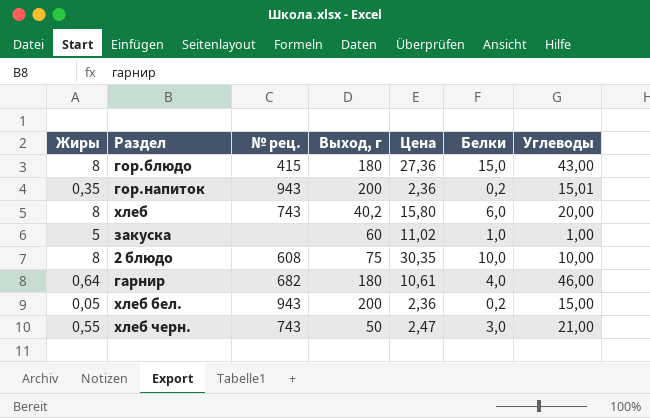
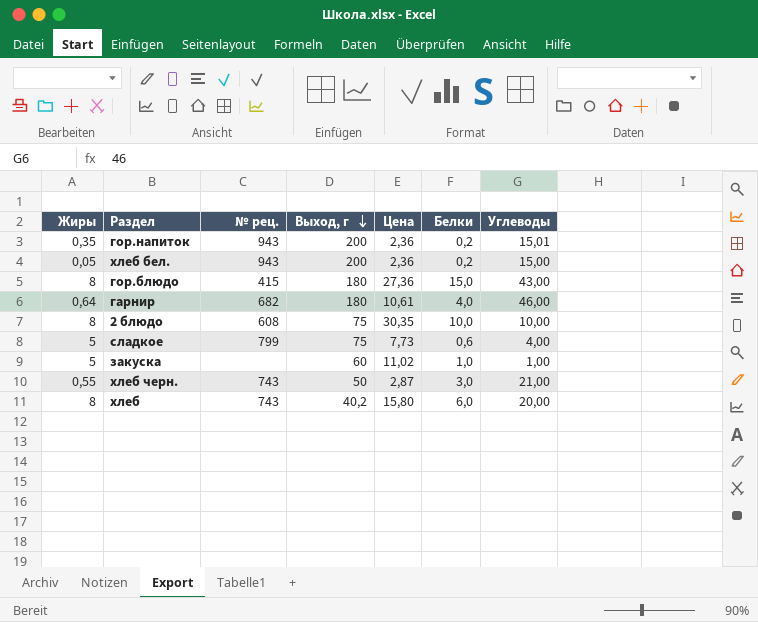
row order: none -> Выход, г descending
row сладкое: none -> 5 | 799 | 75 | 7,73 | 0,6 | 4,00
хлеб черн. | Цена: 2,47 -> 2,87

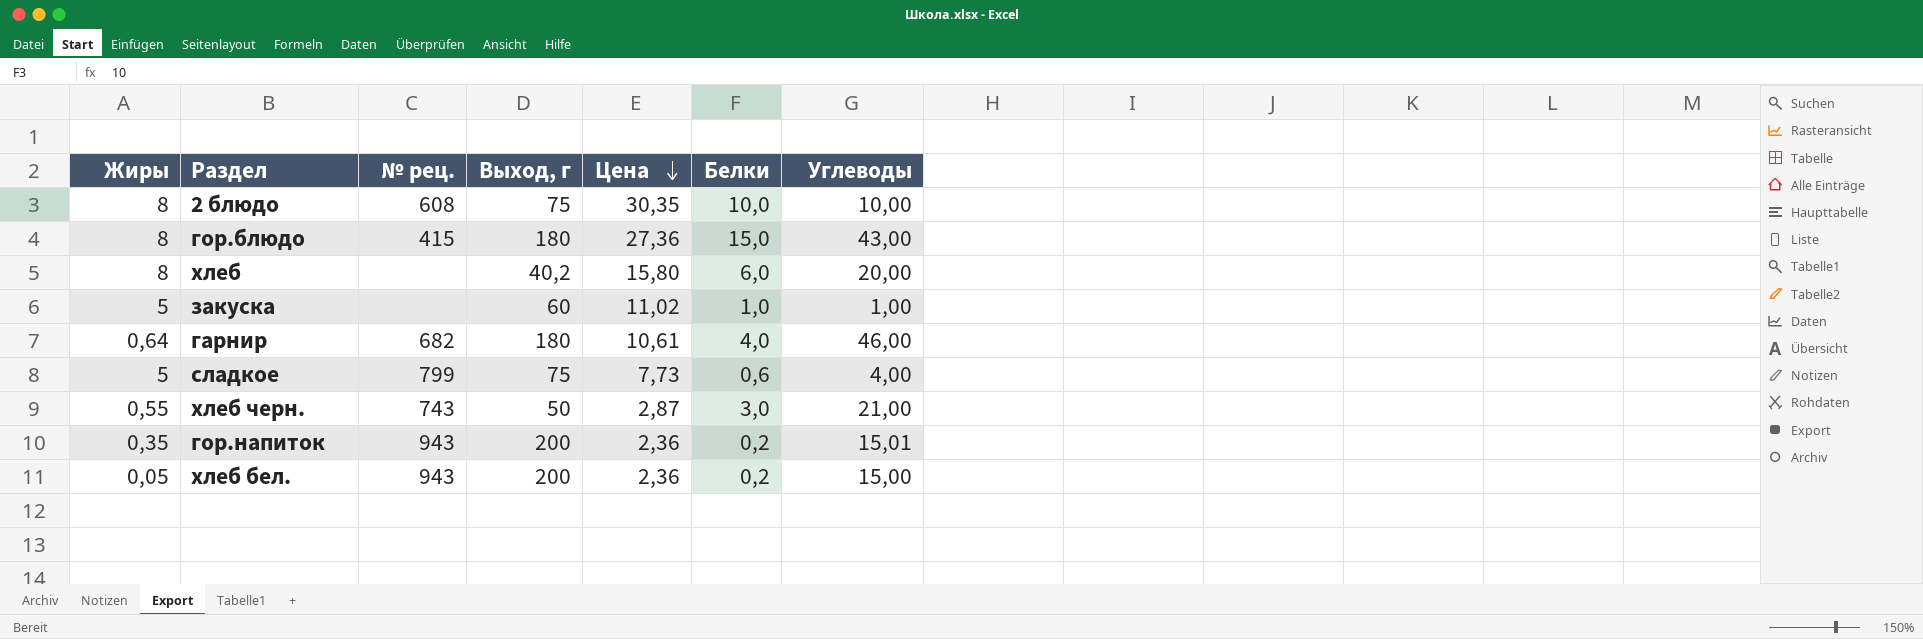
row order: Выход, г descending -> Цена descending
хлеб | № рец.: 743 -> none

